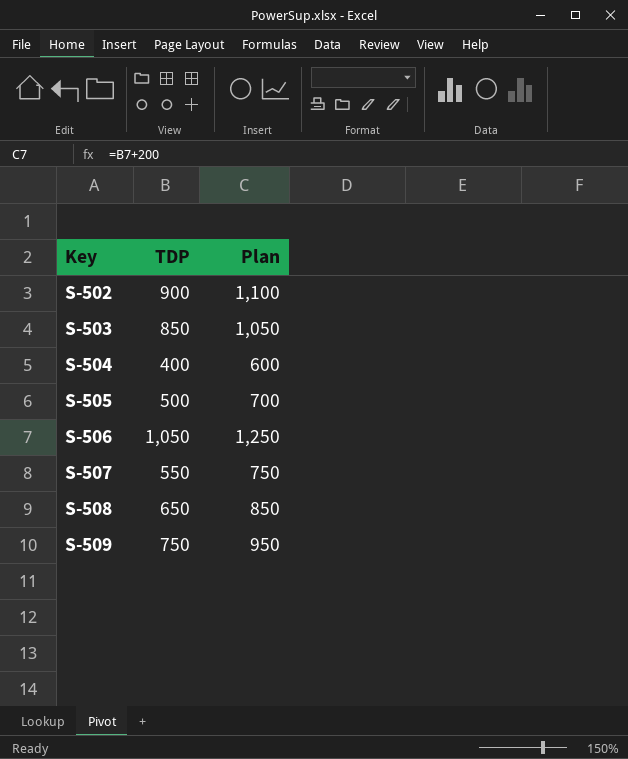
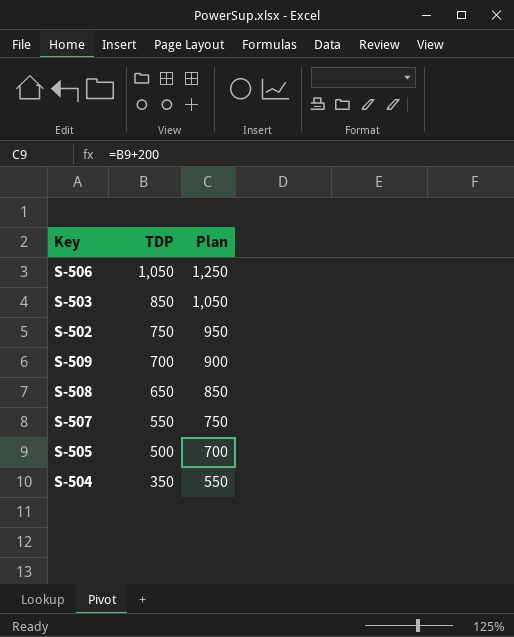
row order: Key ascending -> TDP descending
S-502 | TDP: 900 -> 750
S-502 | Plan: 1,100 -> 950
S-509 | TDP: 750 -> 700
S-509 | Plan: 950 -> 900
S-504 | TDP: 400 -> 350
S-504 | Plan: 600 -> 550

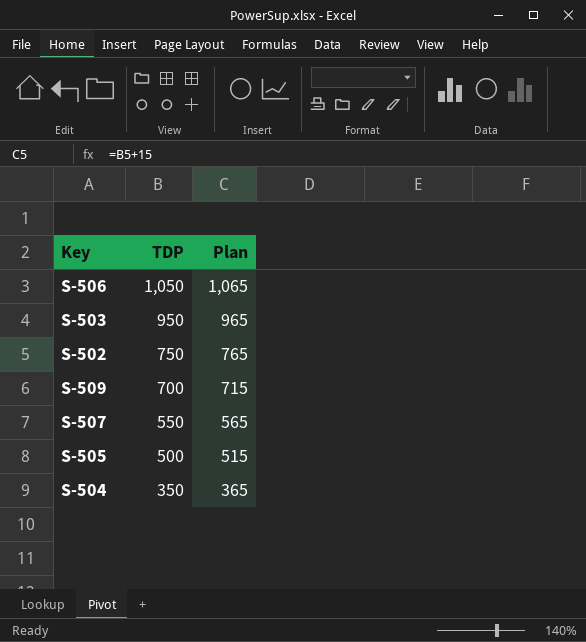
column Plan | formula: [TDP] + 200 -> [TDP] + 15
row S-508: 650 | 850 -> none
S-503 | TDP: 850 -> 950

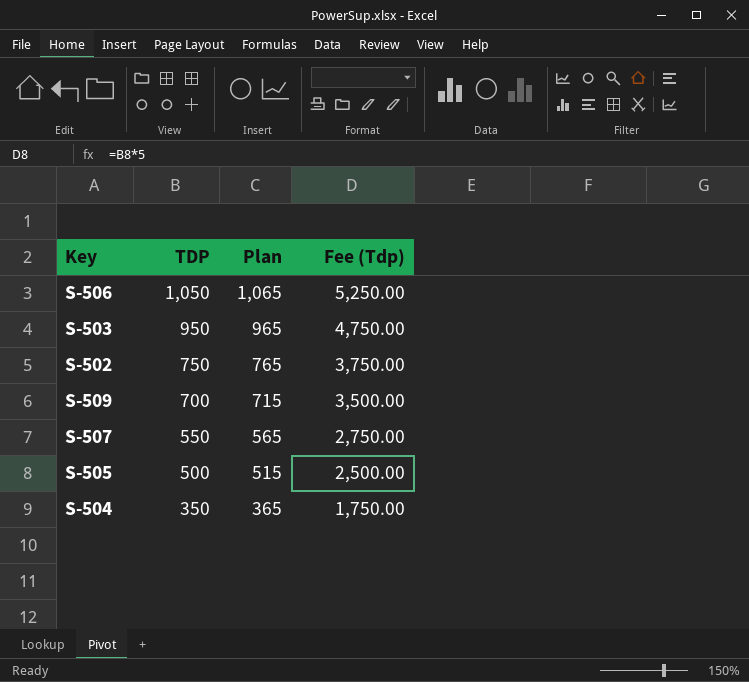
column Fee (Tdp) | formula: none -> [TDP] * 5

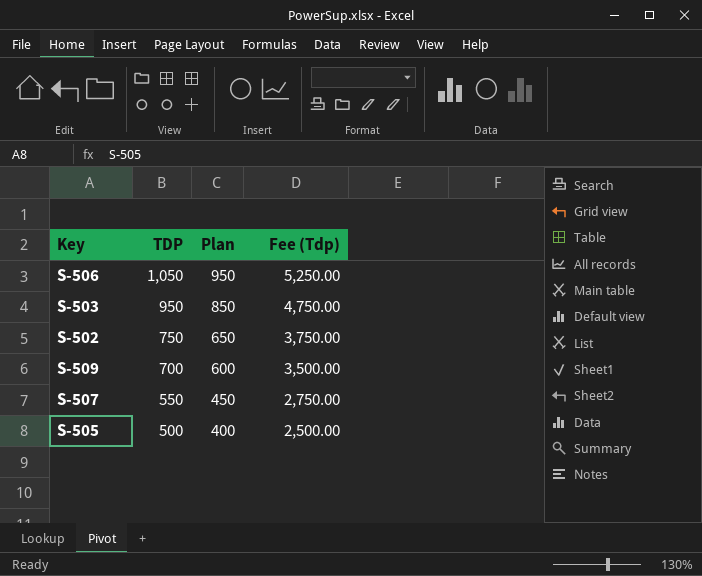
column Plan | formula: [TDP] + 15 -> [TDP] - 100
row S-504: 350 | 365 | 1,750.00 -> none

